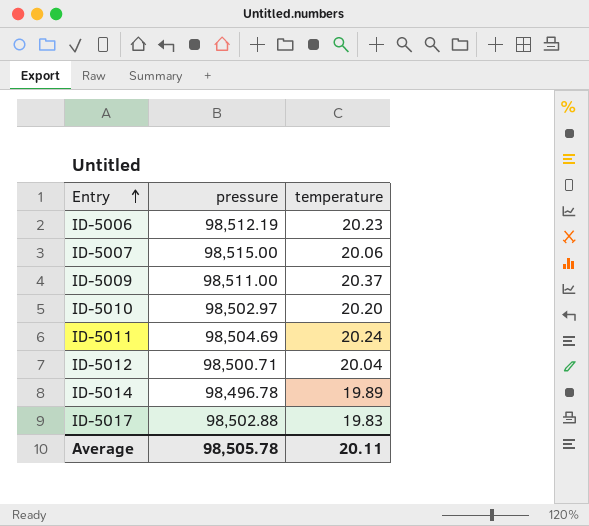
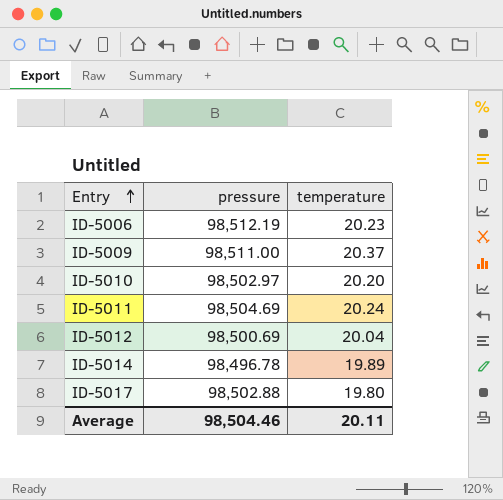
row ID-5007: 98,515.00 | 20.06 -> none
ID-5012 | pressure: 98,500.71 -> 98,500.69
ID-5017 | temperature: 19.83 -> 19.80
Average | pressure: 98,505.78 -> 98,504.46

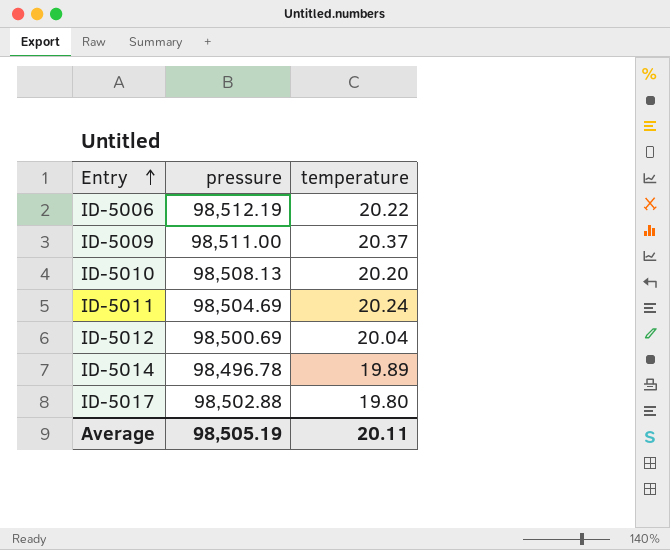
ID-5006 | temperature: 20.23 -> 20.22
ID-5010 | pressure: 98,502.97 -> 98,508.13
Average | pressure: 98,504.46 -> 98,505.19

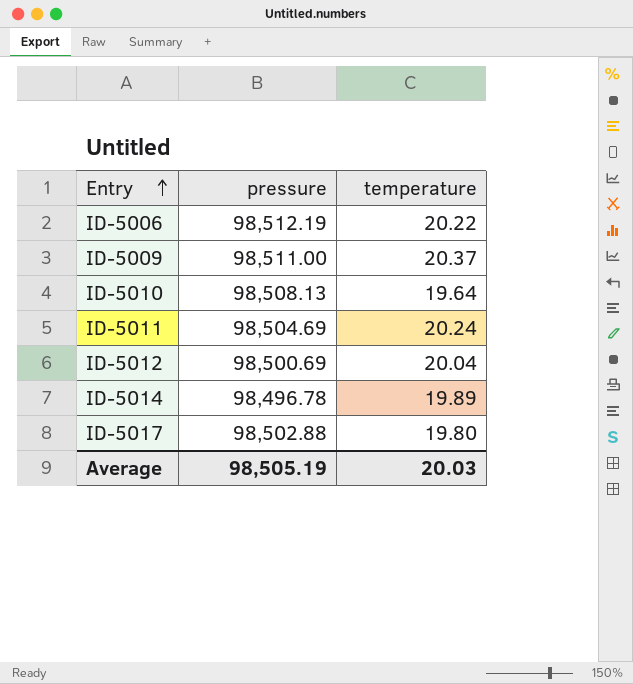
ID-5010 | temperature: 20.20 -> 19.64
Average | temperature: 20.11 -> 20.03

